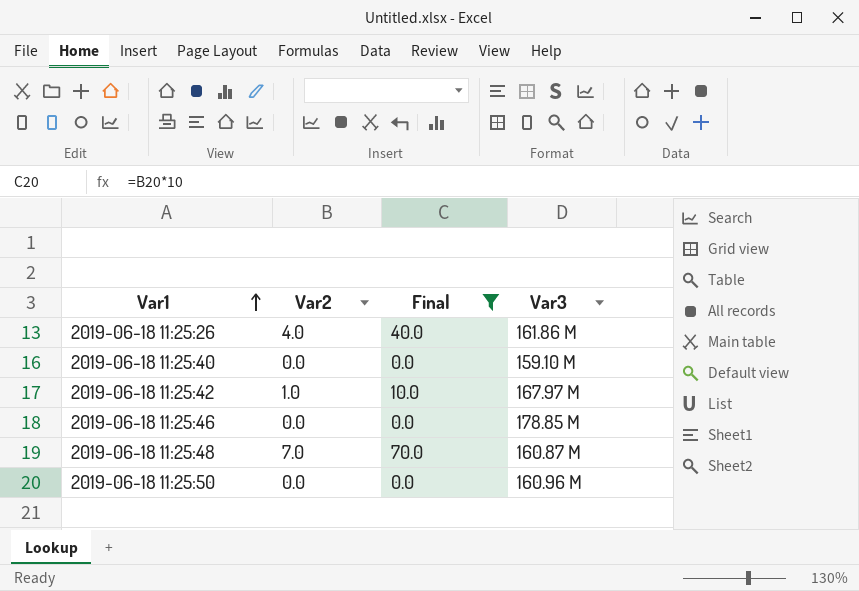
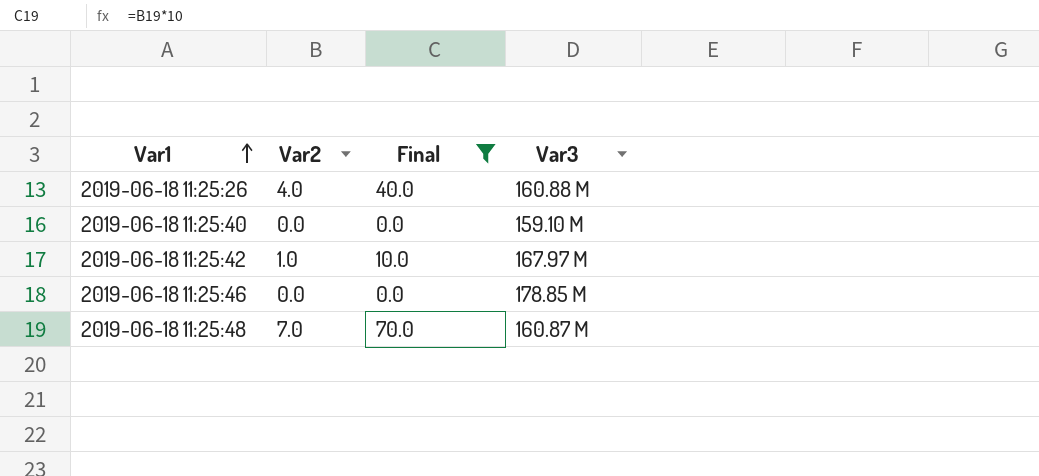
row 2019-06-18 11:25:50: 0.0 | 0.0 | 160.96 M -> none
2019-06-18 11:25:26 | Var3: 161.86 M -> 160.88 M

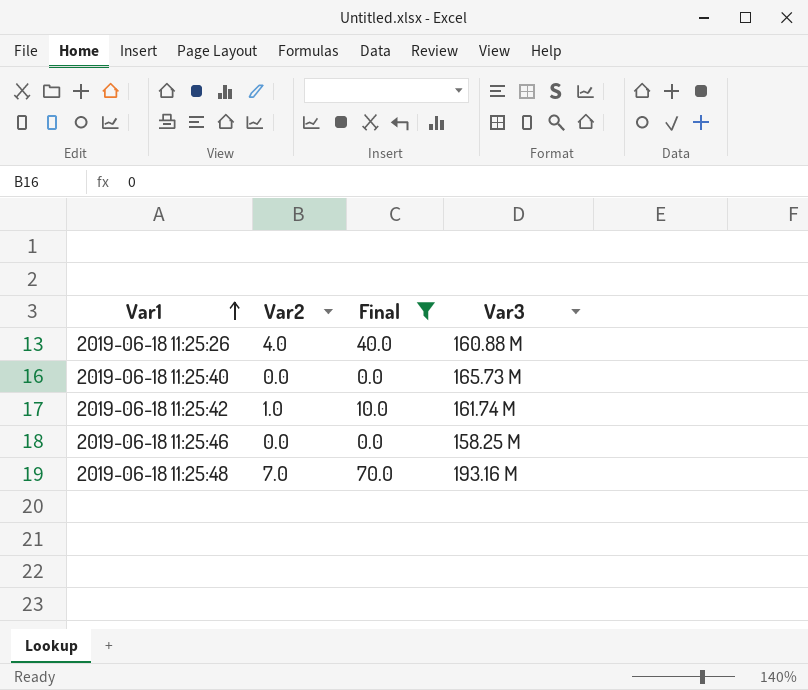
2019-06-18 11:25:40 | Var3: 159.10 M -> 165.73 M
2019-06-18 11:25:42 | Var3: 167.97 M -> 161.74 M
2019-06-18 11:25:46 | Var3: 178.85 M -> 158.25 M
2019-06-18 11:25:48 | Var3: 160.87 M -> 193.16 M

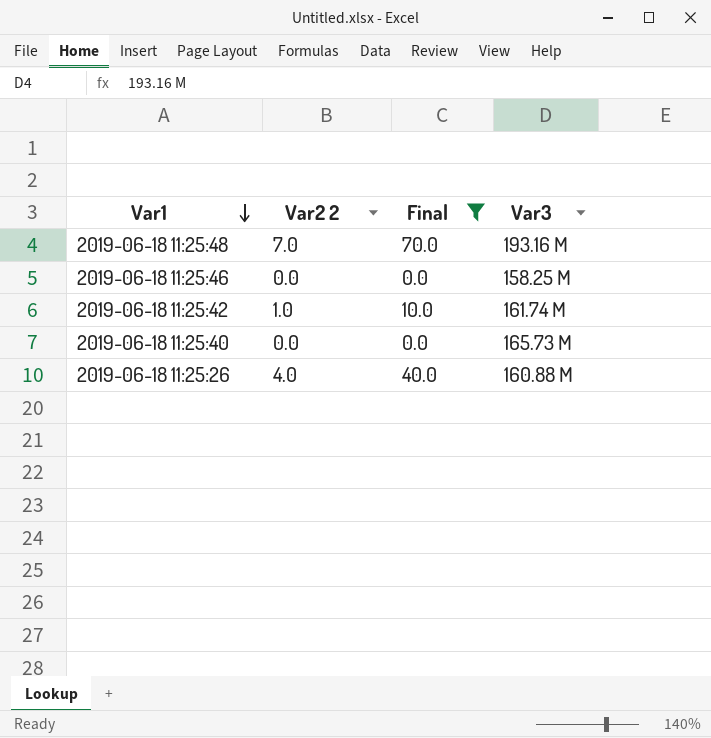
row order: Var1 ascending -> Var1 descending
column name: Var2 -> Var2 2

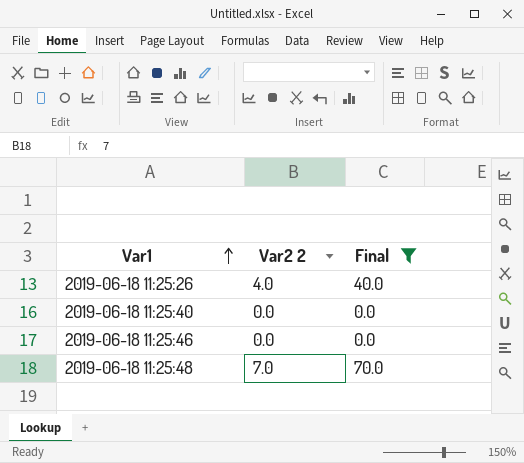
row order: Var1 descending -> Var1 ascending
column Var3 | position: 4 -> none
row 2019-06-18 11:25:42: 1.0 | 10.0 | 161.74 M -> none

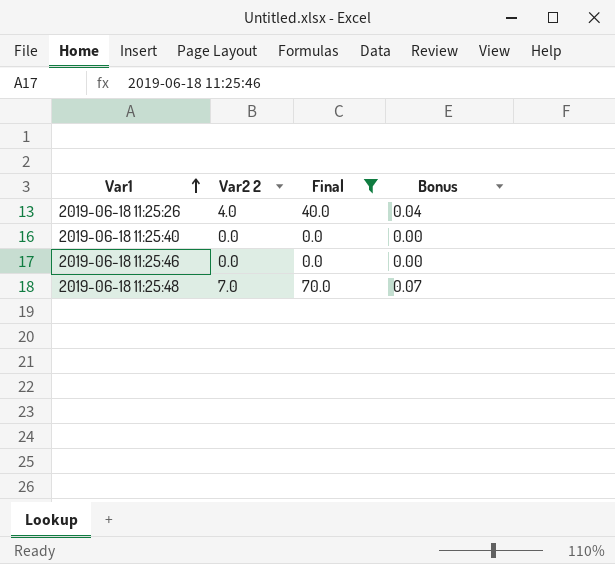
column Bonus | formula: none -> [Var2 2] * 0.01

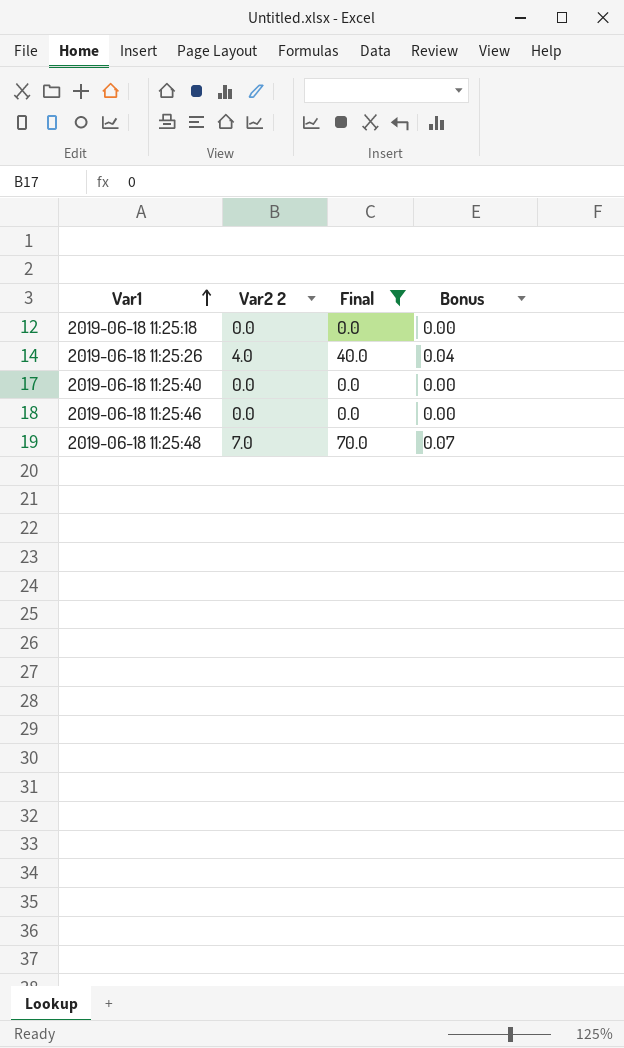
row 2019-06-18 11:25:18: none -> 0.0 | 0.0 | 0.00

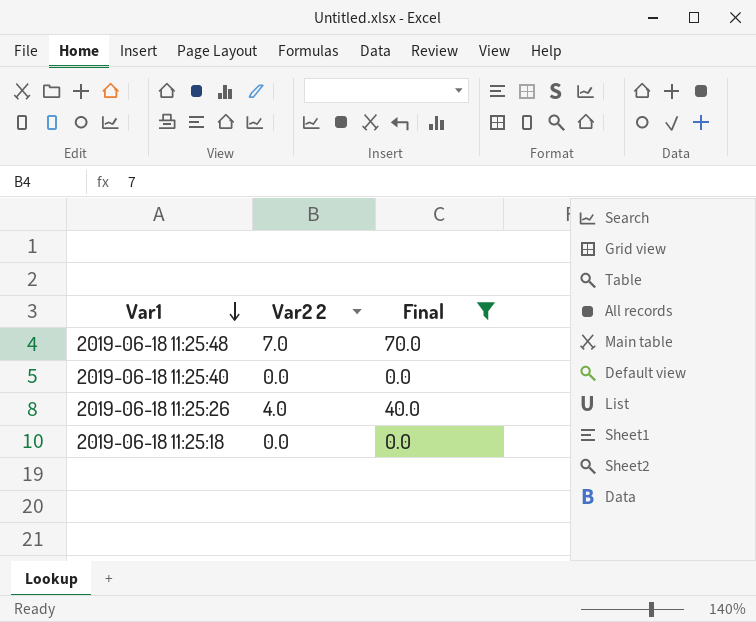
row order: Var1 ascending -> Var1 descending
column Bonus | formula: [Var2 2] * 0.01 -> none
row 2019-06-18 11:25:46: 0.0 | 0.0 | 0.00 -> none

